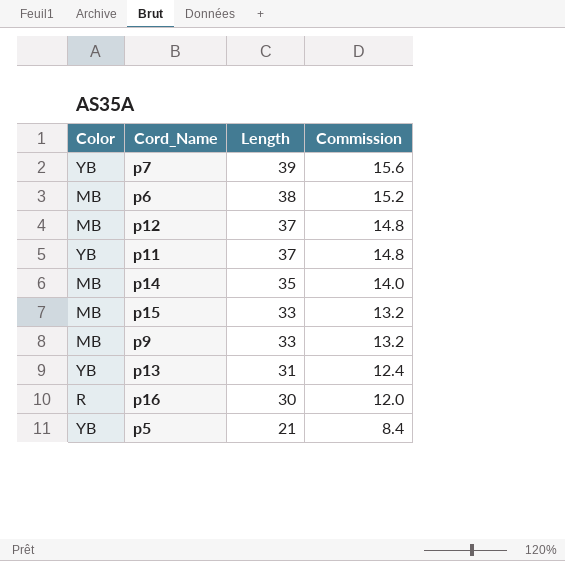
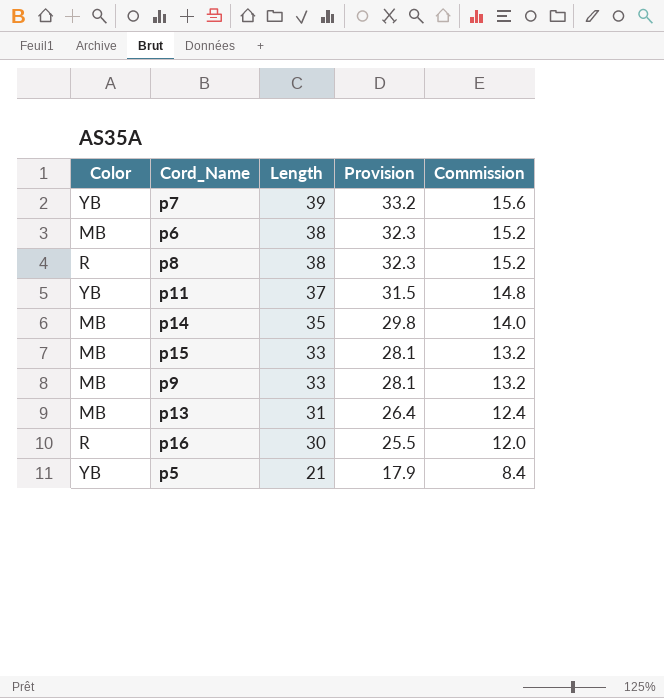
column Provision | formula: none -> [Length] * 0.85
row p12: MB | 37 | 14.8 -> none
row p8: none -> R | 38 | 32.3 | 15.2
p13 | Color: YB -> MB

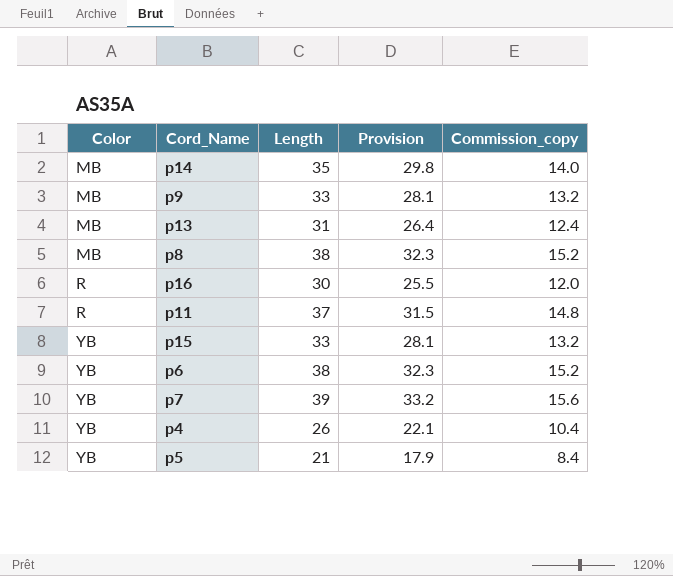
row order: Length descending -> Color ascending
column name: Commission -> Commission_copy
p8 | Color: R -> MB
p11 | Color: YB -> R
p15 | Color: MB -> YB
p6 | Color: MB -> YB
row p4: none -> YB | 26 | 22.1 | 10.4

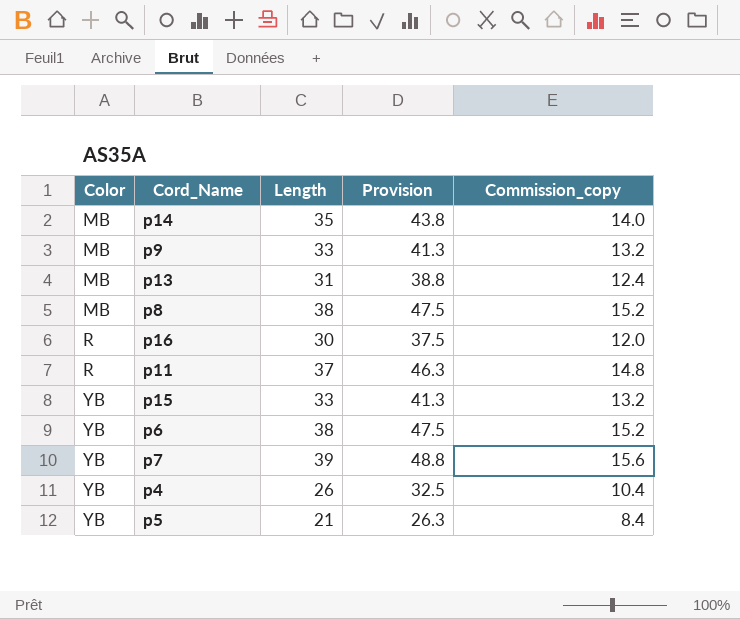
column Provision | formula: [Length] * 0.85 -> [Length] * 1.25

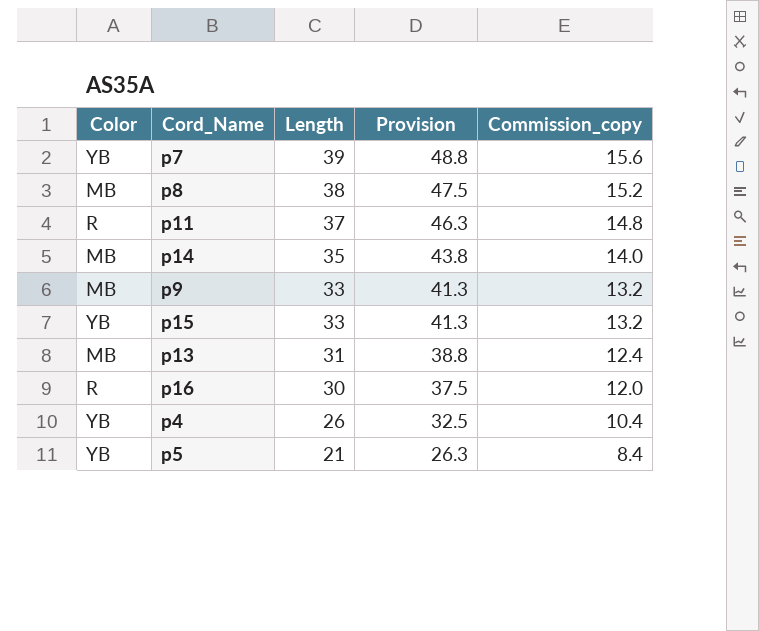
row order: Color ascending -> Length descending
row p6: YB | 38 | 47.5 | 15.2 -> none

